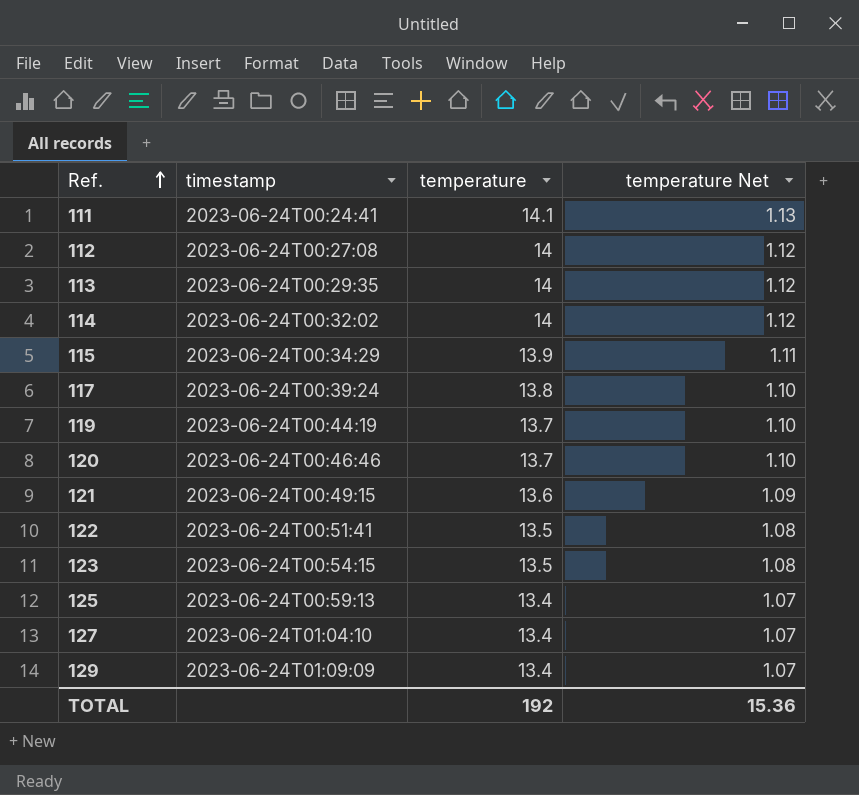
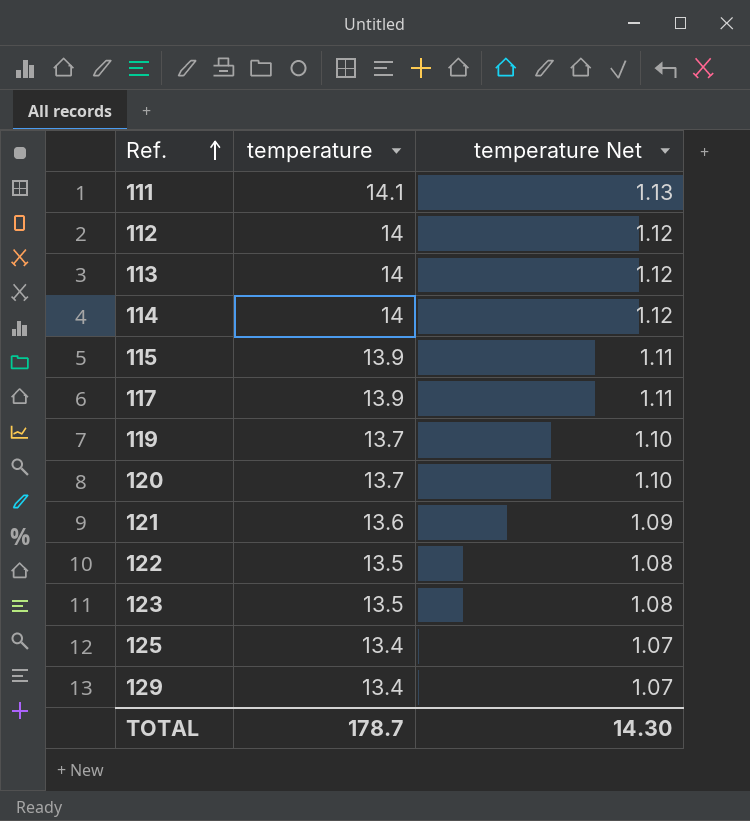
column timestamp | position: 2 -> none
row 127: 2023-06-24T01:04:10 | 13.4 | 1.07 -> none
117 | temperature: 13.8 -> 13.9
117 | temperature Net: 1.10 -> 1.11
TOTAL | temperature: 192 -> 178.7
TOTAL | temperature Net: 15.36 -> 14.30

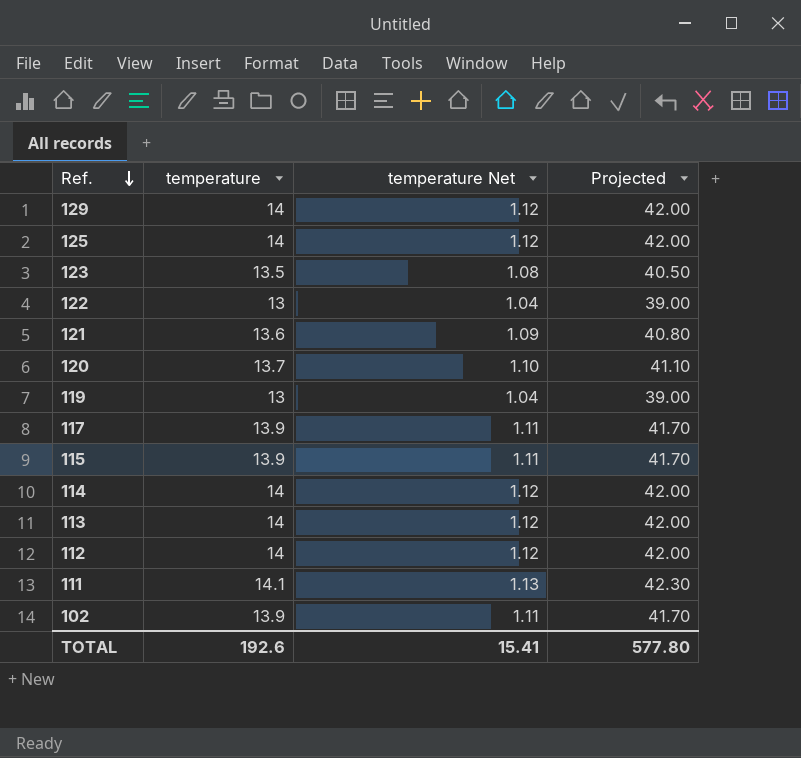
row order: Ref. ascending -> Ref. descending
column Projected | formula: none -> [temperature] * 3
129 | temperature: 13.4 -> 14
129 | temperature Net: 1.07 -> 1.12
125 | temperature: 13.4 -> 14
125 | temperature Net: 1.07 -> 1.12
122 | temperature: 13.5 -> 13
122 | temperature Net: 1.08 -> 1.04
119 | temperature: 13.7 -> 13
119 | temperature Net: 1.10 -> 1.04
row 102: none -> 13.9 | 1.11 | 41.70
TOTAL | temperature: 178.7 -> 192.6
TOTAL | temperature Net: 14.30 -> 15.41

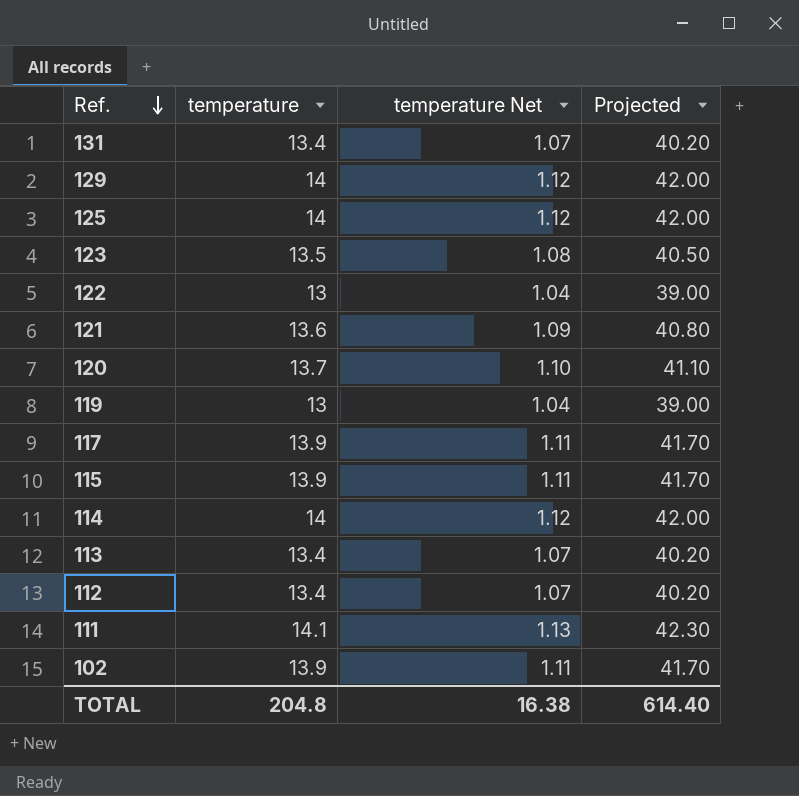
row 131: none -> 13.4 | 1.07 | 40.20
113 | temperature: 14 -> 13.4
113 | temperature Net: 1.12 -> 1.07
113 | Projected: 42.00 -> 40.20
112 | temperature: 14 -> 13.4
112 | temperature Net: 1.12 -> 1.07
112 | Projected: 42.00 -> 40.20
TOTAL | temperature: 192.6 -> 204.8
TOTAL | temperature Net: 15.41 -> 16.38
TOTAL | Projected: 577.80 -> 614.40

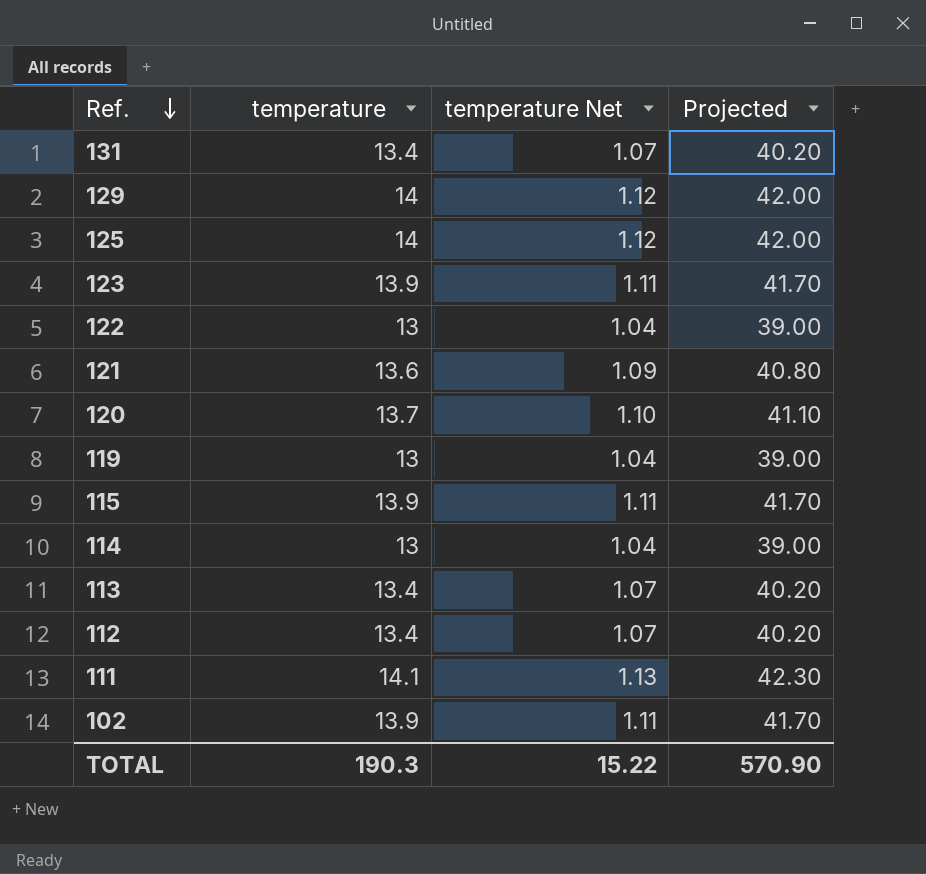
row 117: 13.9 | 1.11 | 41.70 -> none
123 | temperature: 13.5 -> 13.9
123 | temperature Net: 1.08 -> 1.11
123 | Projected: 40.50 -> 41.70
114 | temperature: 14 -> 13
114 | temperature Net: 1.12 -> 1.04
114 | Projected: 42.00 -> 39.00
TOTAL | temperature: 204.8 -> 190.3
TOTAL | temperature Net: 16.38 -> 15.22
TOTAL | Projected: 614.40 -> 570.90

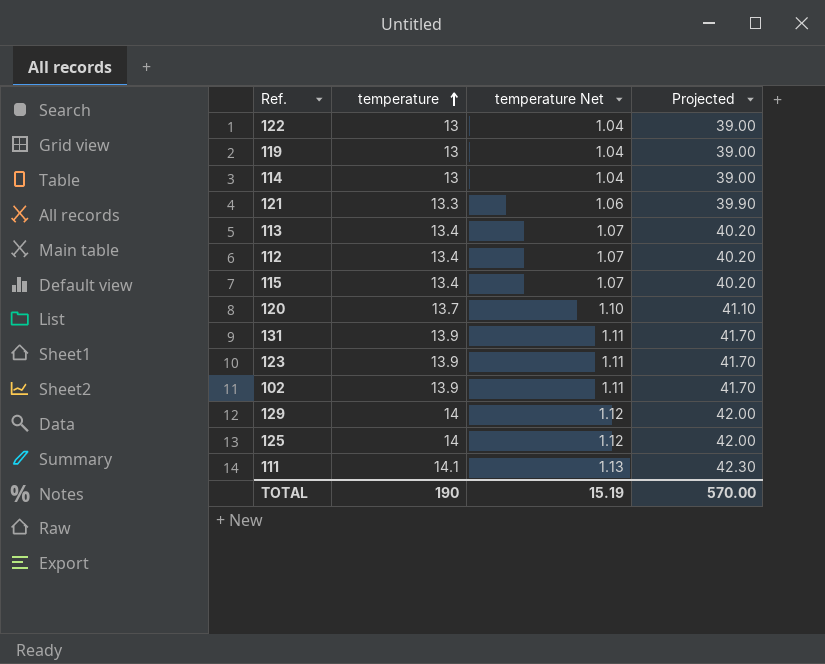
row order: Ref. descending -> temperature ascending
121 | temperature: 13.6 -> 13.3
121 | temperature Net: 1.09 -> 1.06
121 | Projected: 40.80 -> 39.90
115 | temperature: 13.9 -> 13.4
115 | temperature Net: 1.11 -> 1.07
115 | Projected: 41.70 -> 40.20
131 | temperature: 13.4 -> 13.9
131 | temperature Net: 1.07 -> 1.11
131 | Projected: 40.20 -> 41.70
TOTAL | temperature: 190.3 -> 190
TOTAL | temperature Net: 15.22 -> 15.19
TOTAL | Projected: 570.90 -> 570.00

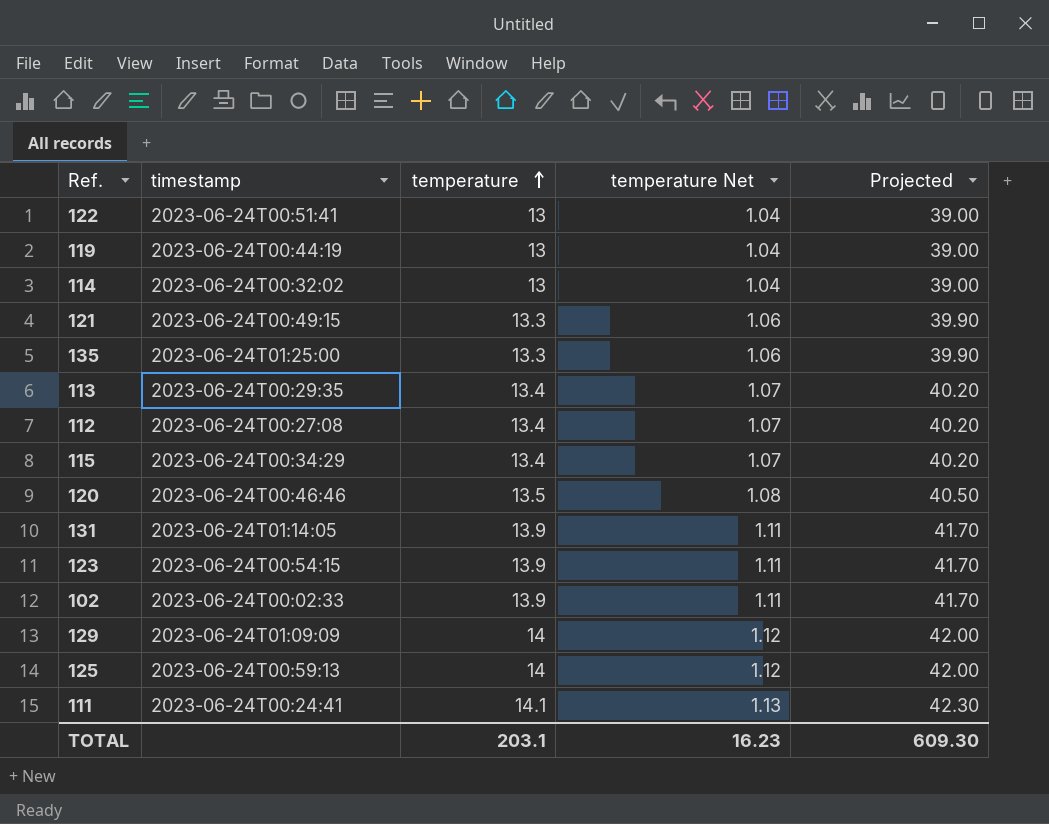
column timestamp | position: none -> 2
row 135: none -> 2023-06-24T01:25:00 | 13.3 | 1.06 | 39.90
120 | temperature: 13.7 -> 13.5
120 | temperature Net: 1.10 -> 1.08
120 | Projected: 41.10 -> 40.50
TOTAL | temperature: 190 -> 203.1
TOTAL | temperature Net: 15.19 -> 16.23
TOTAL | Projected: 570.00 -> 609.30

